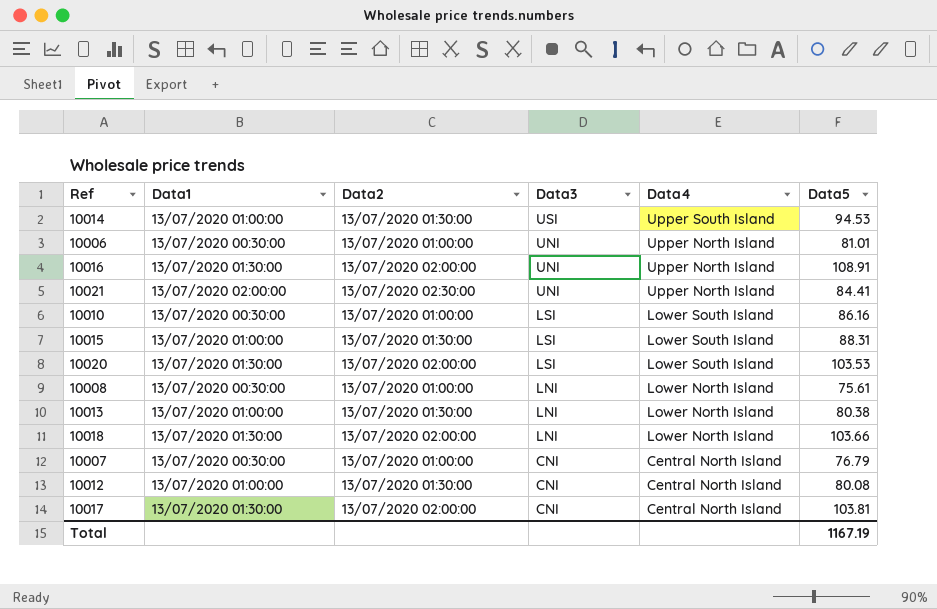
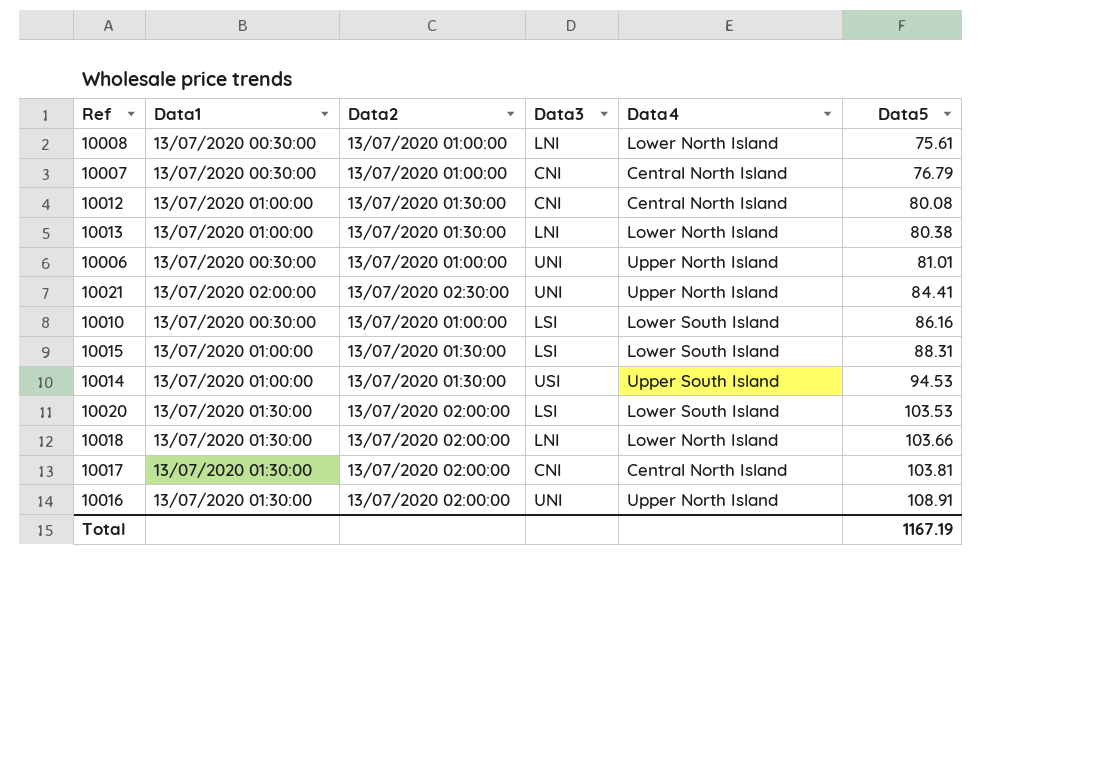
row order: Data3 descending -> Data5 ascending

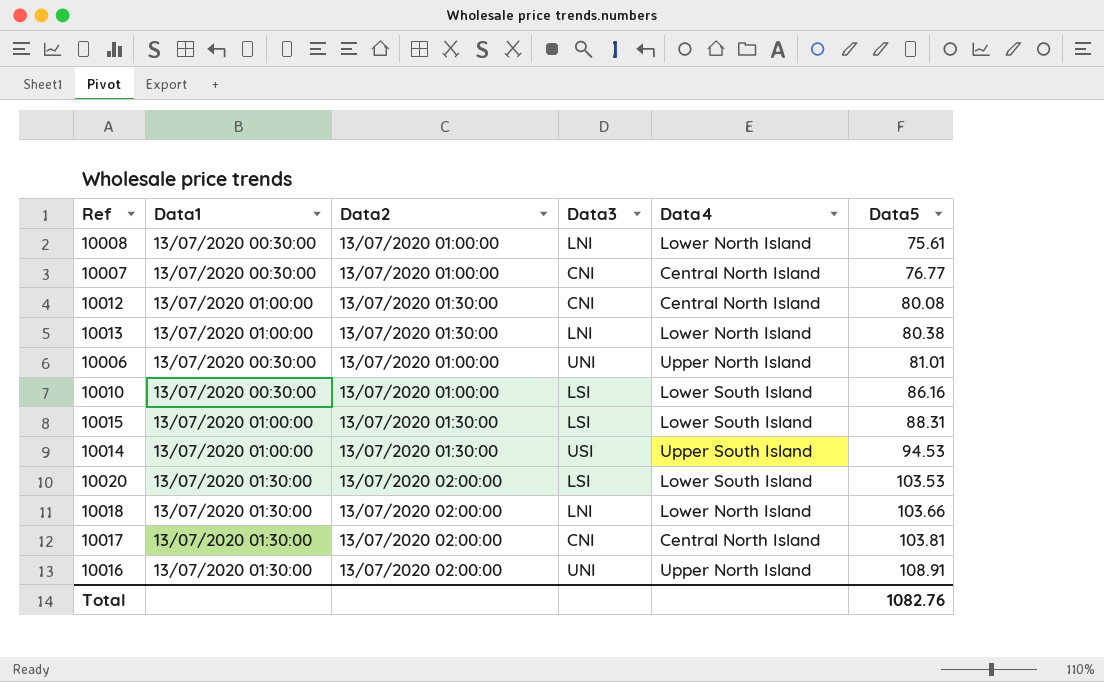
row 10021: 13/07/2020 02:00:00 | 13/07/2020 02:30:00 | UNI | Upper North Island | 84.41 -> none
10007 | Data5: 76.79 -> 76.77
Total | Data5: 1167.19 -> 1082.76

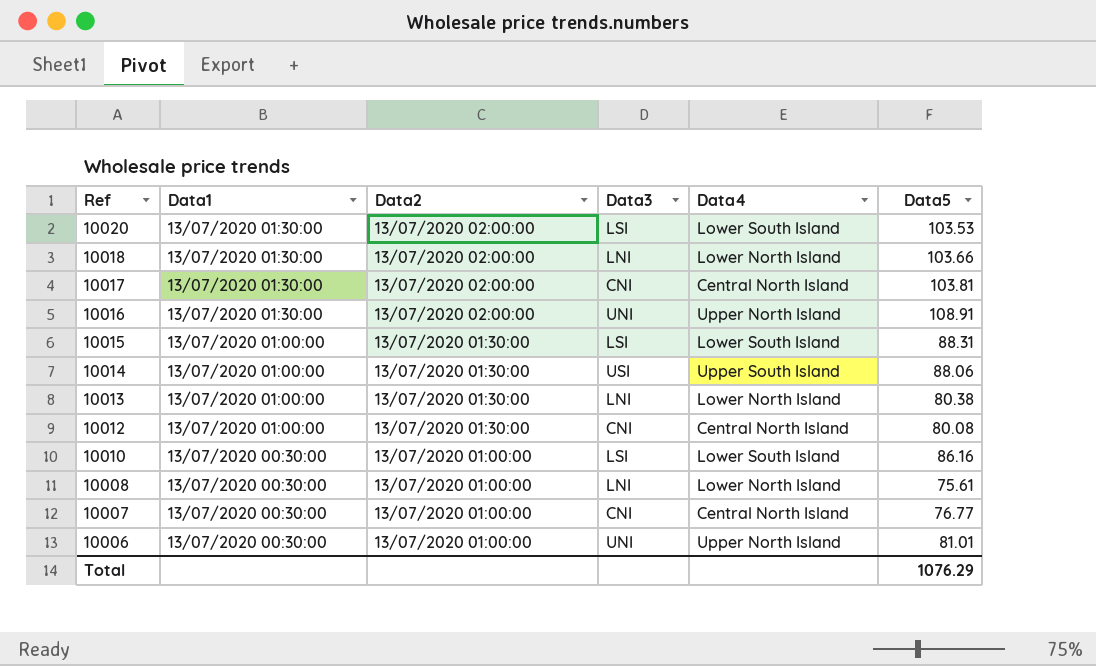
row order: Data5 ascending -> Ref descending
10014 | Data5: 94.53 -> 88.06
Total | Data5: 1082.76 -> 1076.29

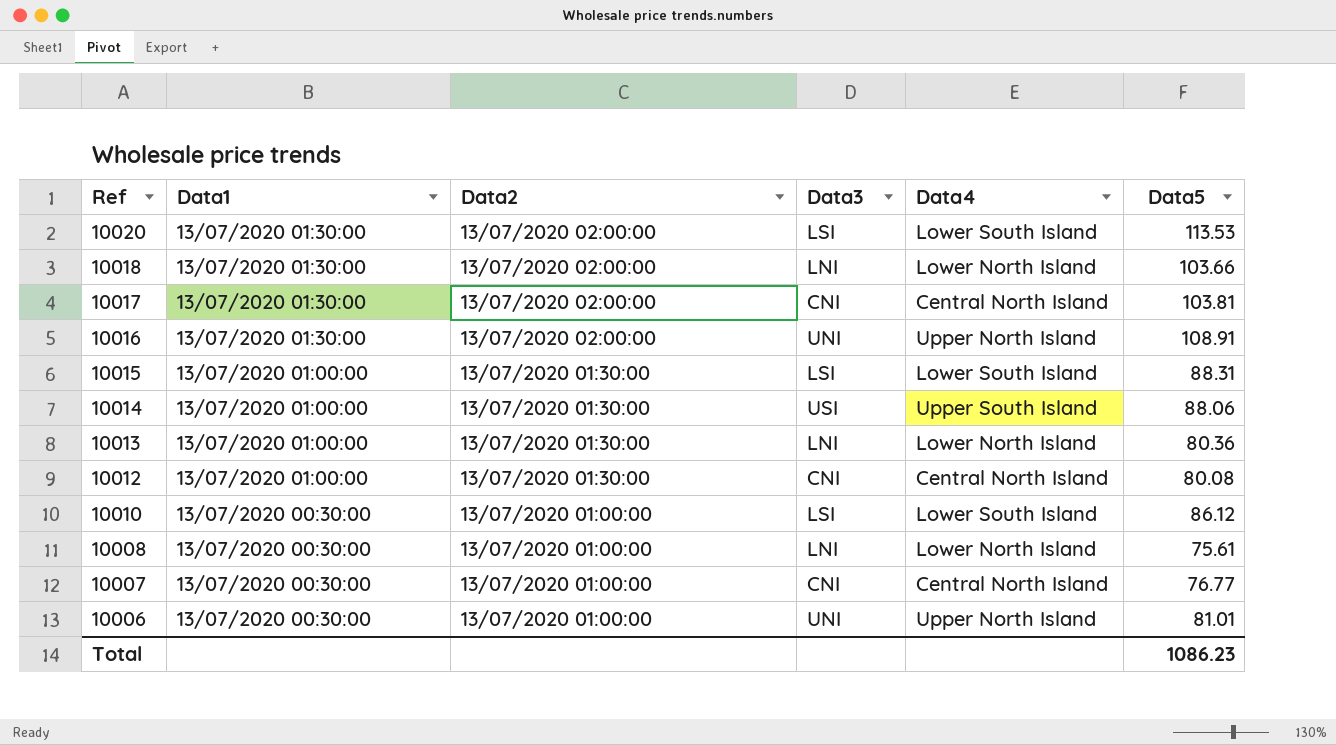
10020 | Data5: 103.53 -> 113.53
10013 | Data5: 80.38 -> 80.36
10010 | Data5: 86.16 -> 86.12
Total | Data5: 1076.29 -> 1086.23

